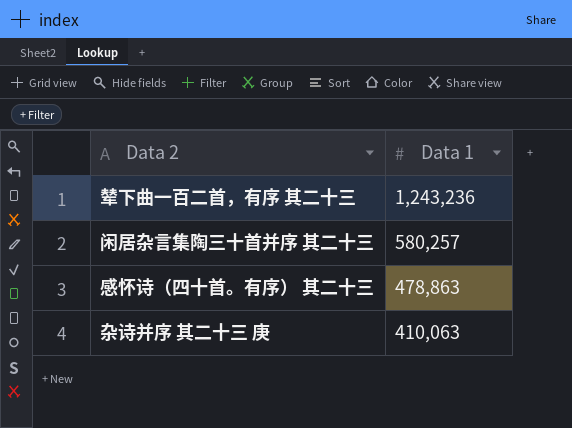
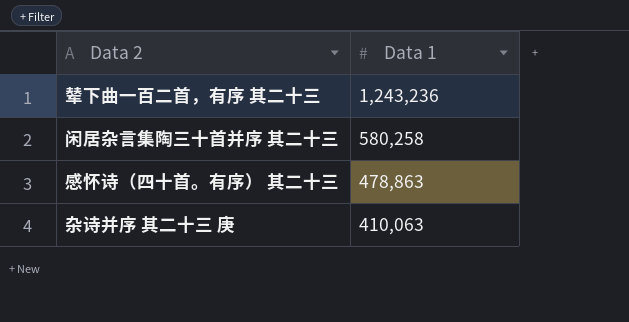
闲居杂言集陶三十首并序 其二十三 | Data 1: 580,257 -> 580,258

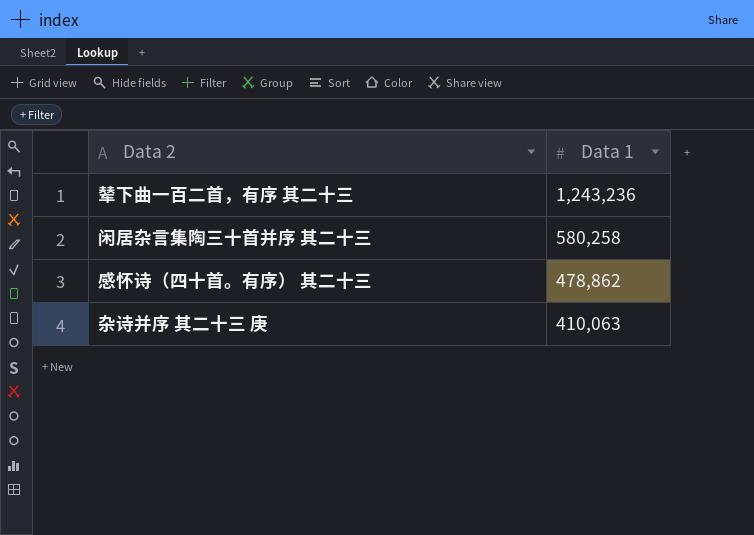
感怀诗（四十首。有序） 其二十三 | Data 1: 478,863 -> 478,862

